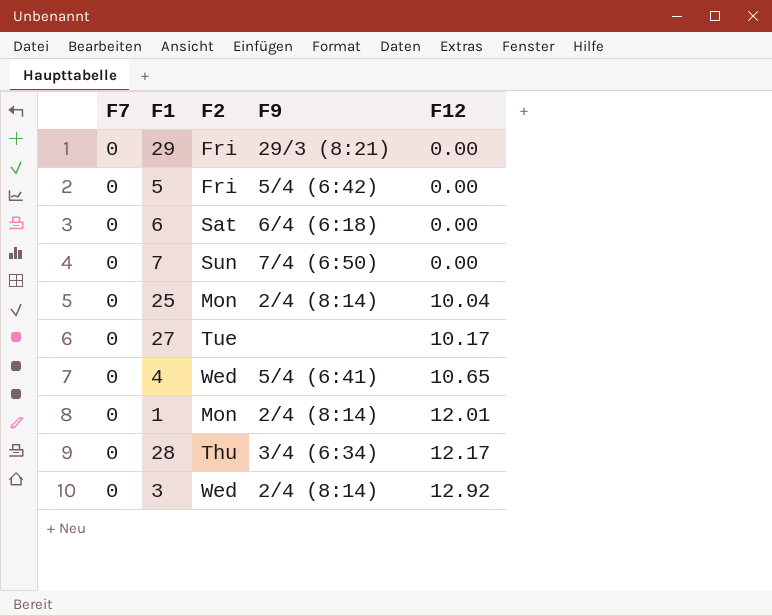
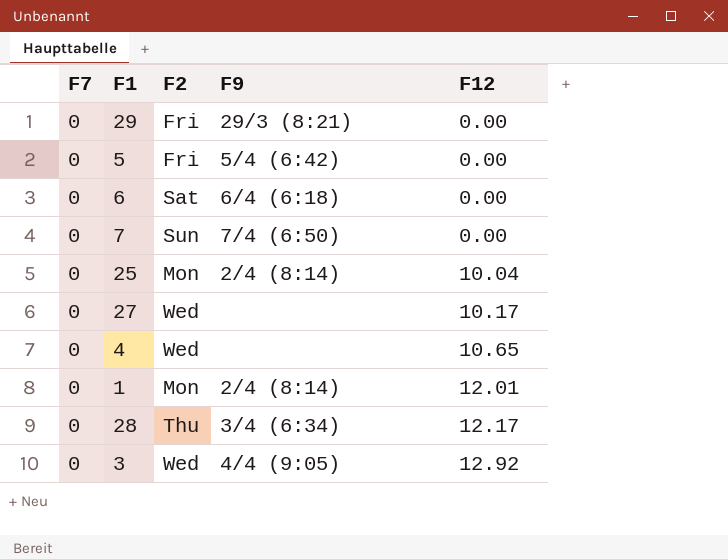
27 | F2: Tue -> Wed
4 | F9: 5/4 (6:41) -> none
3 | F9: 2/4 (8:14) -> 4/4 (9:05)

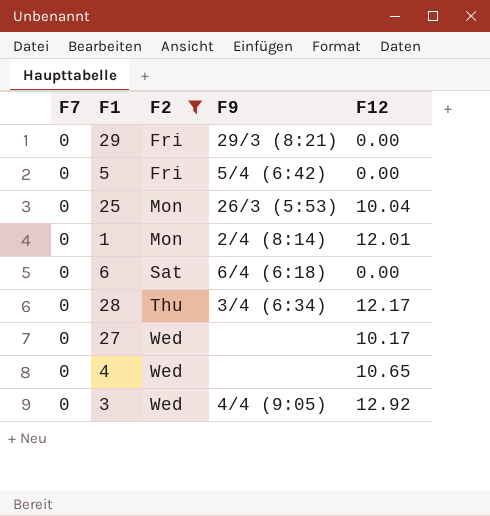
filter: none -> F2 != Sun
row order: F12 ascending -> F2 ascending
25 | F9: 2/4 (8:14) -> 26/3 (5:53)

